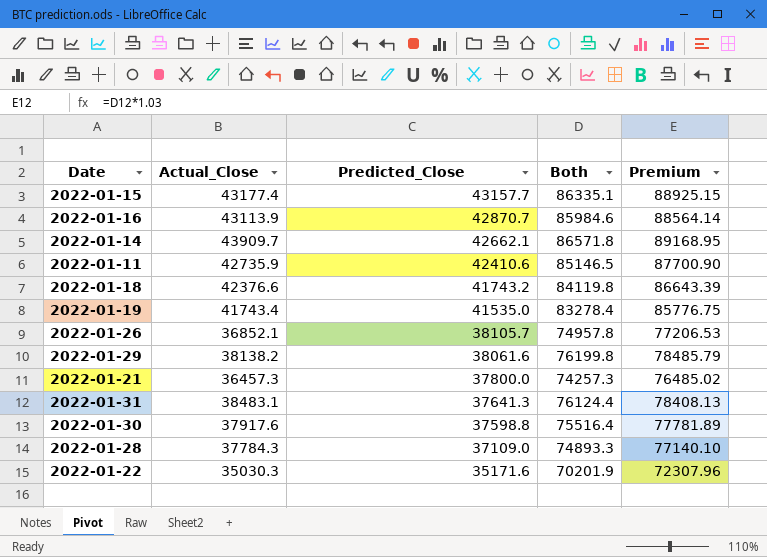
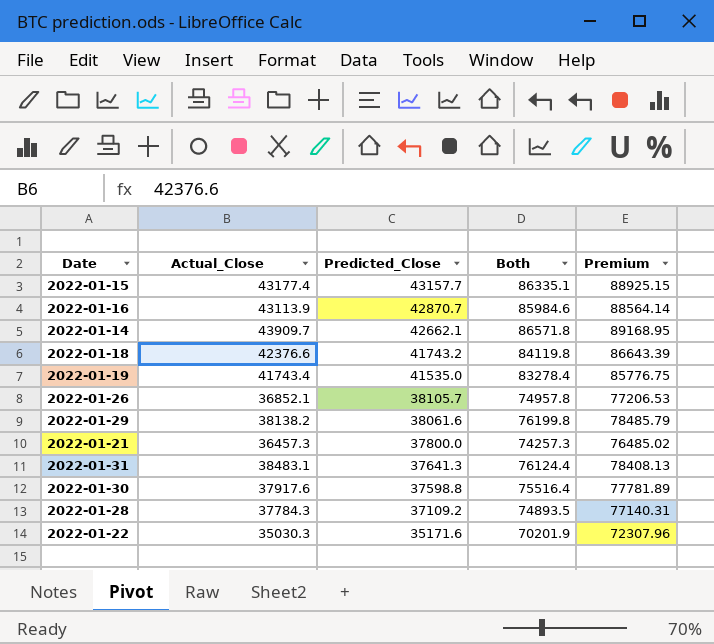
row 2022-01-11: 42735.9 | 42410.6 | 85146.5 | 87700.90 -> none
2022-01-28 | Predicted_Close: 37109.0 -> 37109.2
2022-01-28 | Both: 74893.3 -> 74893.5
2022-01-28 | Premium: 77140.10 -> 77140.31

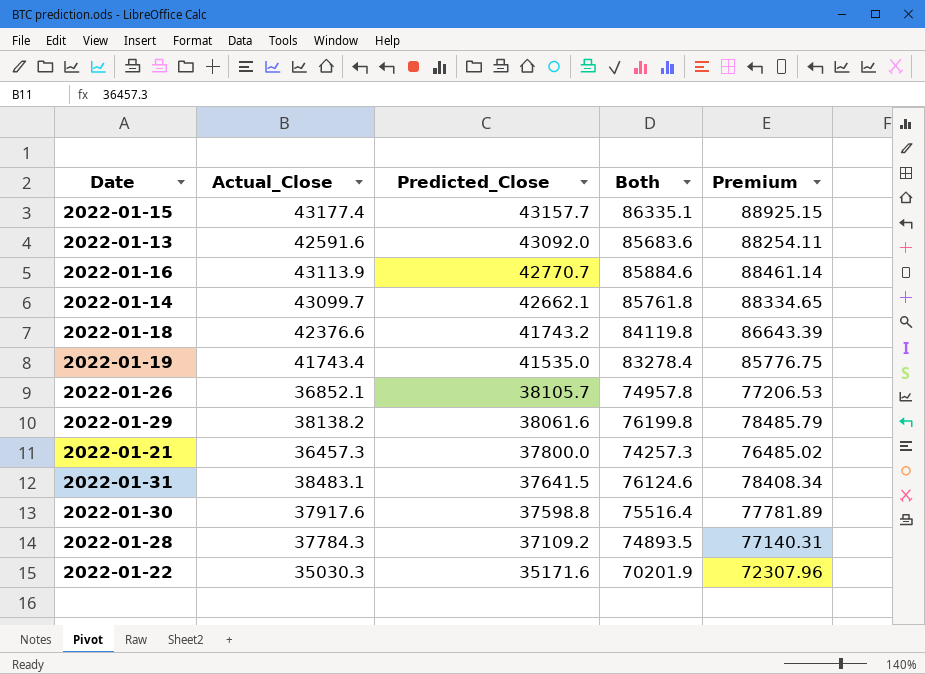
row 2022-01-13: none -> 42591.6 | 43092.0 | 85683.6 | 88254.11
2022-01-16 | Predicted_Close: 42870.7 -> 42770.7
2022-01-16 | Both: 85984.6 -> 85884.6
2022-01-16 | Premium: 88564.14 -> 88461.14
2022-01-14 | Actual_Close: 43909.7 -> 43099.7
2022-01-14 | Both: 86571.8 -> 85761.8
2022-01-14 | Premium: 89168.95 -> 88334.65
2022-01-31 | Predicted_Close: 37641.3 -> 37641.5
2022-01-31 | Both: 76124.4 -> 76124.6
2022-01-31 | Premium: 78408.13 -> 78408.34

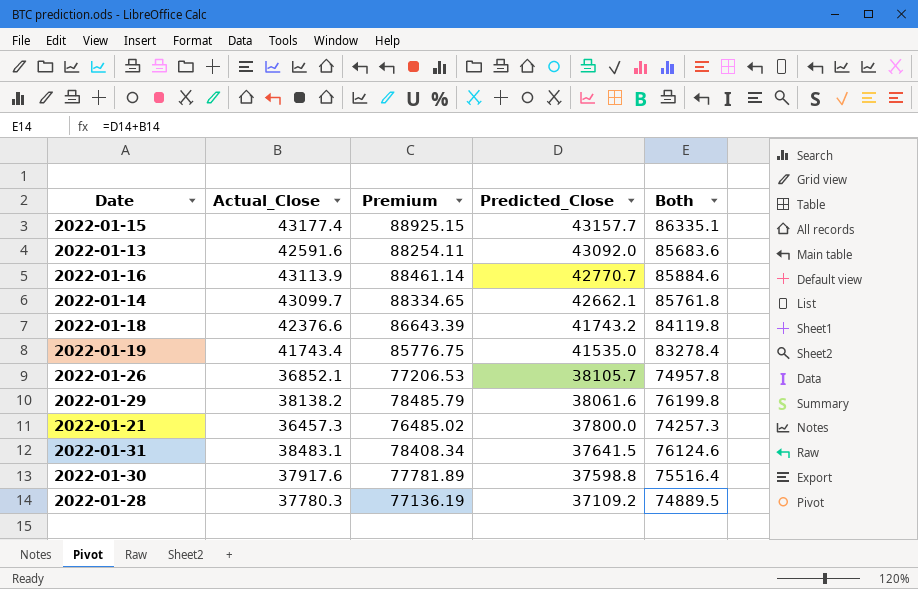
column Premium | position: 5 -> 3
row 2022-01-22: 35030.3 | 35171.6 | 70201.9 | 72307.96 -> none
2022-01-28 | Actual_Close: 37784.3 -> 37780.3
2022-01-28 | Premium: 77140.31 -> 77136.19
2022-01-28 | Both: 74893.5 -> 74889.5

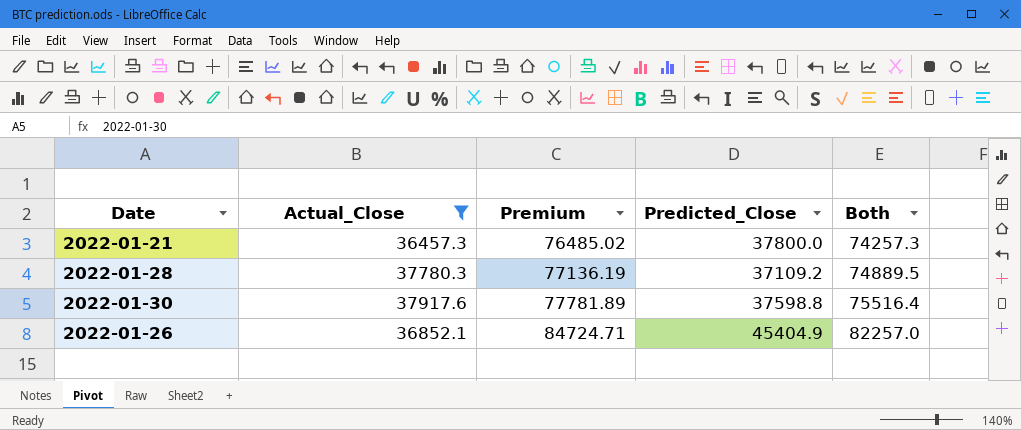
filter: none -> Actual_Close <= 37917.6
row order: Predicted_Close descending -> Premium ascending
2022-01-26 | Premium: 77206.53 -> 84724.71
2022-01-26 | Predicted_Close: 38105.7 -> 45404.9
2022-01-26 | Both: 74957.8 -> 82257.0

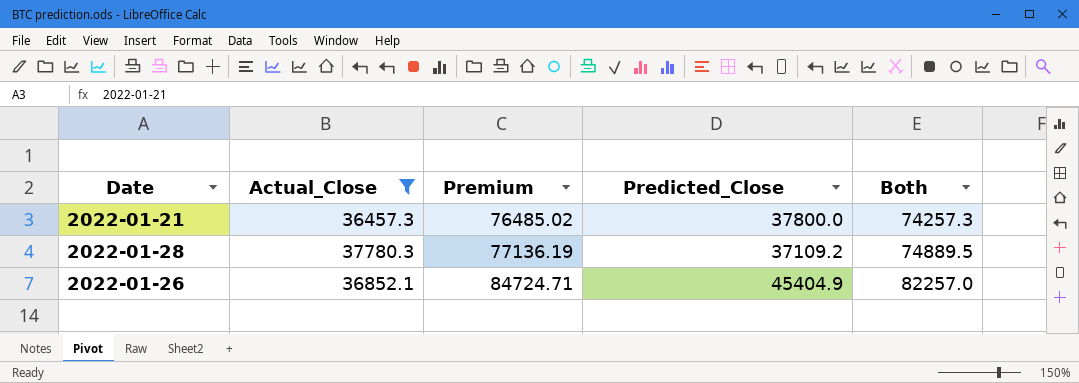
row 2022-01-30: 37917.6 | 77781.89 | 37598.8 | 75516.4 -> none

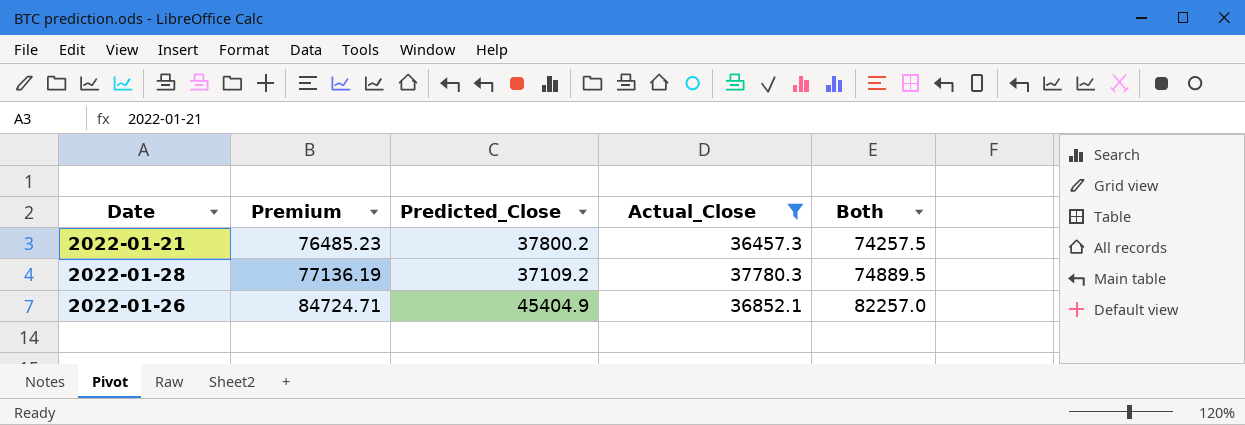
column Actual_Close | position: 2 -> 4
2022-01-21 | Premium: 76485.02 -> 76485.23
2022-01-21 | Predicted_Close: 37800.0 -> 37800.2
2022-01-21 | Both: 74257.3 -> 74257.5

